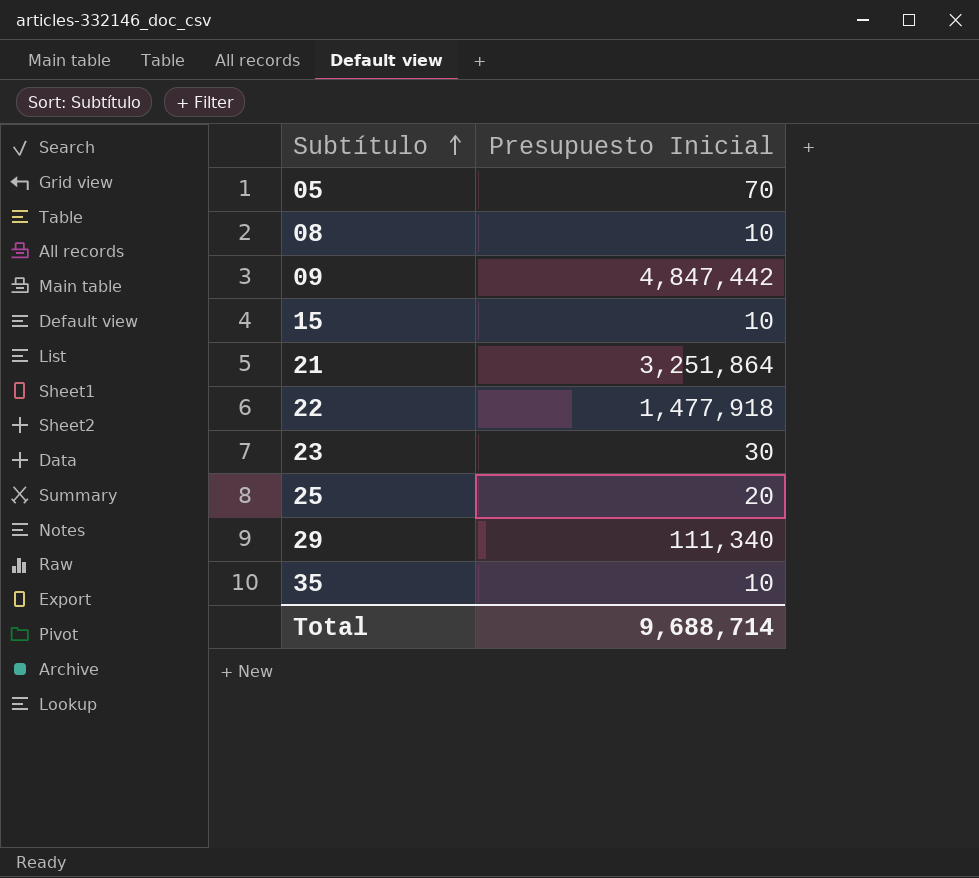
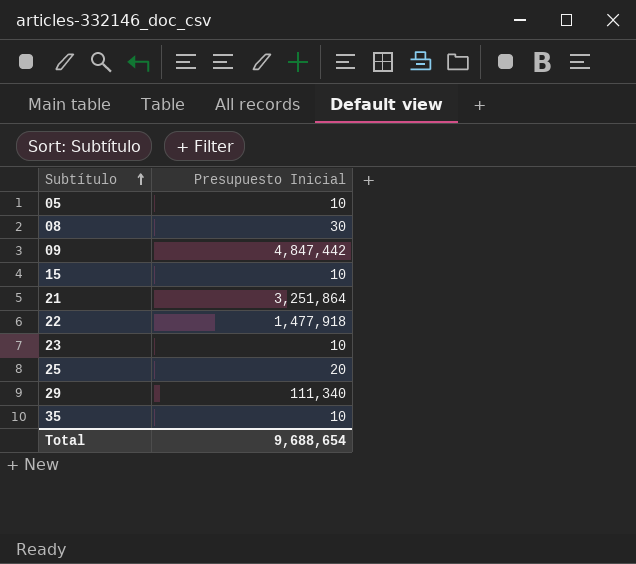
05 | Presupuesto Inicial: 70 -> 10
08 | Presupuesto Inicial: 10 -> 30
23 | Presupuesto Inicial: 30 -> 10
Total | Presupuesto Inicial: 9,688,714 -> 9,688,654

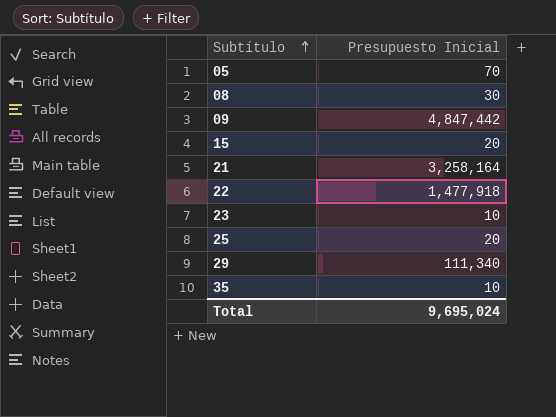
05 | Presupuesto Inicial: 10 -> 70
15 | Presupuesto Inicial: 10 -> 20
21 | Presupuesto Inicial: 3,251,864 -> 3,258,164
Total | Presupuesto Inicial: 9,688,654 -> 9,695,024

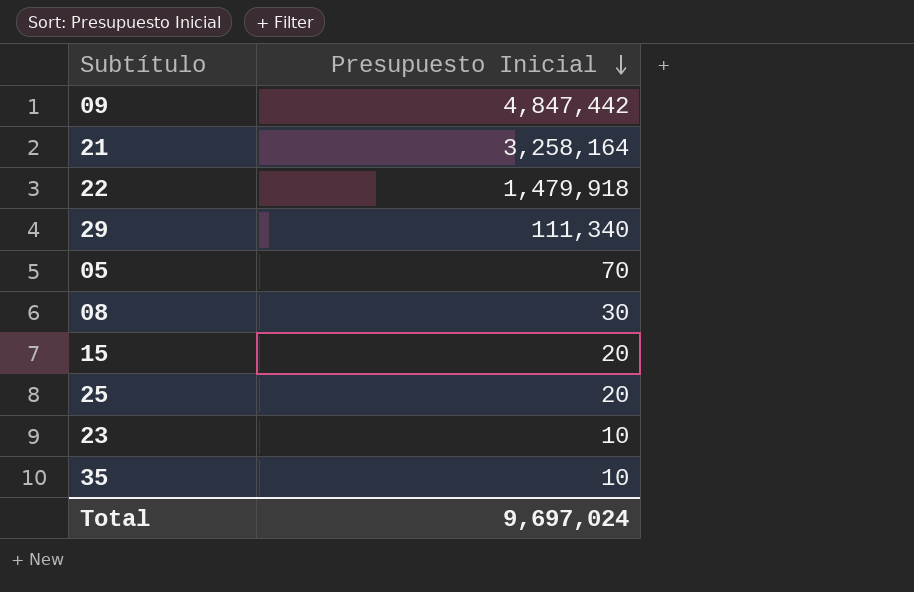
row order: Subtítulo ascending -> Presupuesto Inicial descending
22 | Presupuesto Inicial: 1,477,918 -> 1,479,918
Total | Presupuesto Inicial: 9,695,024 -> 9,697,024

